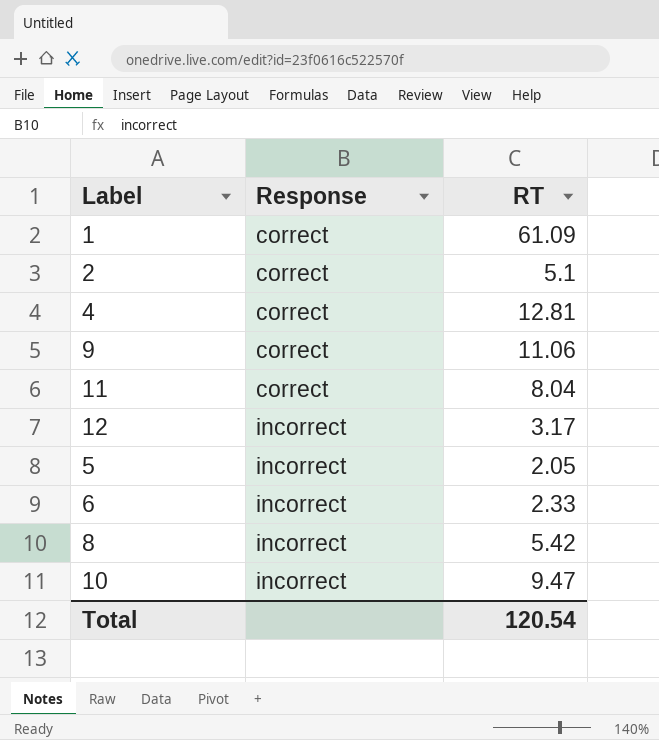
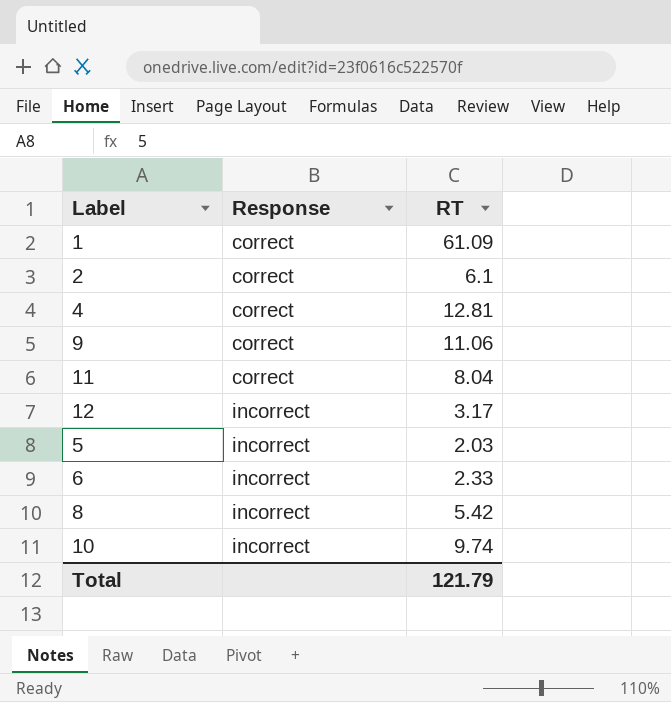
2 | RT: 5.1 -> 6.1
5 | RT: 2.05 -> 2.03
10 | RT: 9.47 -> 9.74
Total | RT: 120.54 -> 121.79

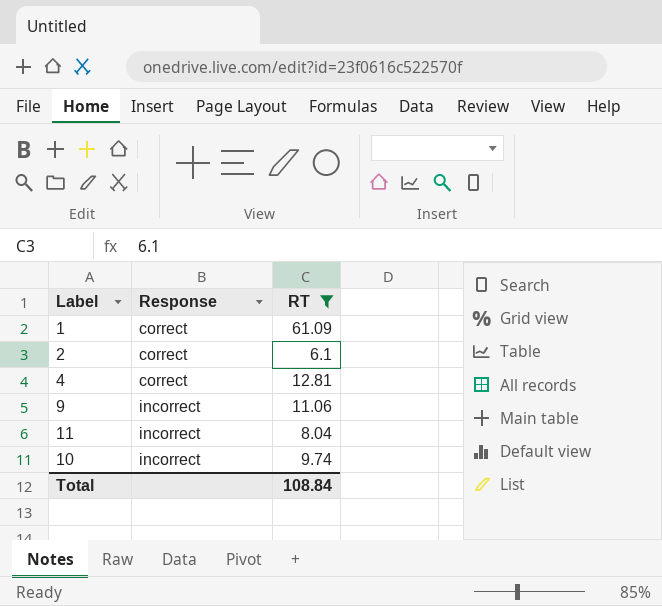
filter: none -> RT >= 6.1
9 | Response: correct -> incorrect
11 | Response: correct -> incorrect
Total | RT: 121.79 -> 108.84

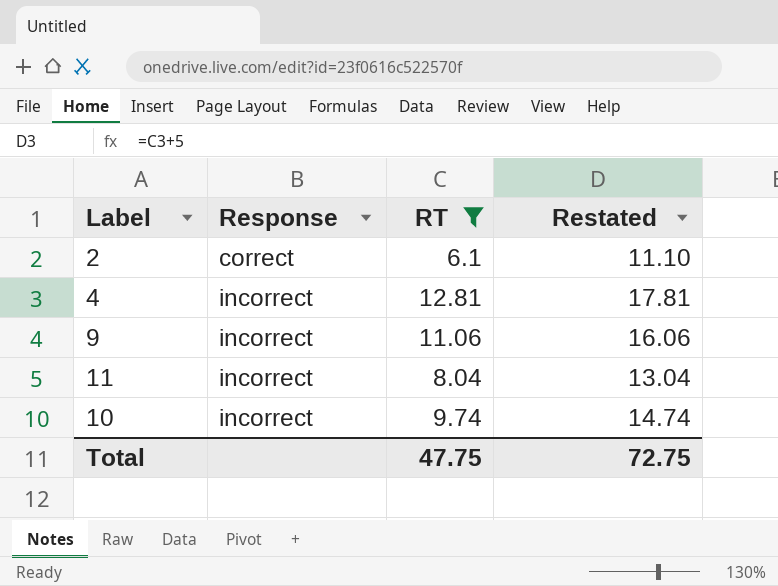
column Restated | formula: none -> [RT] + 5
row 1: correct | 61.09 -> none
4 | Response: correct -> incorrect
Total | RT: 108.84 -> 47.75

